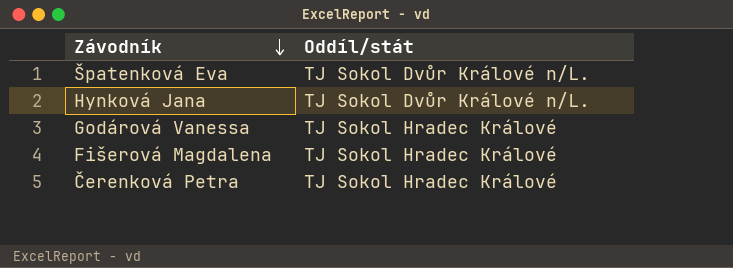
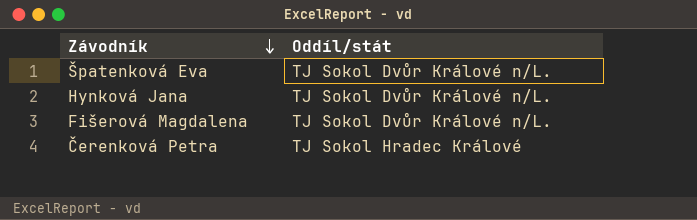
row Godárová Vanessa: TJ Sokol Hradec Králové -> none
Fišerová Magdalena | Oddíl/stát: TJ Sokol Hradec Králové -> TJ Sokol Dvůr Králové n/L.

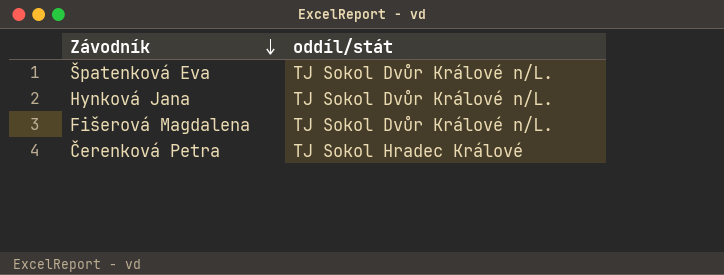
column name: Oddíl/stát -> oddíl/stát

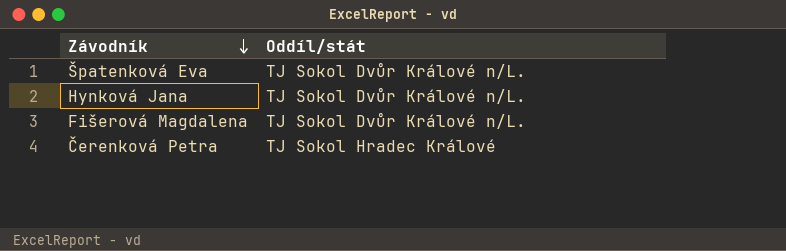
column name: oddíl/stát -> Oddíl/stát

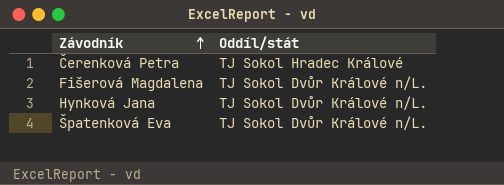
row order: Závodník descending -> Závodník ascending

